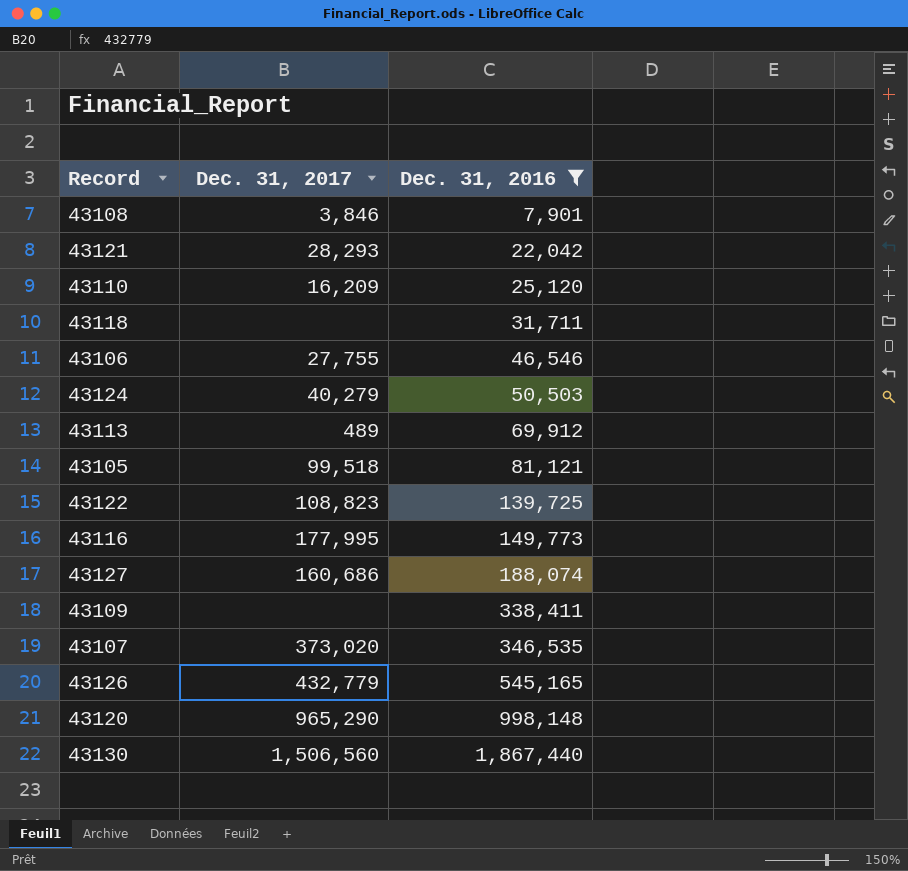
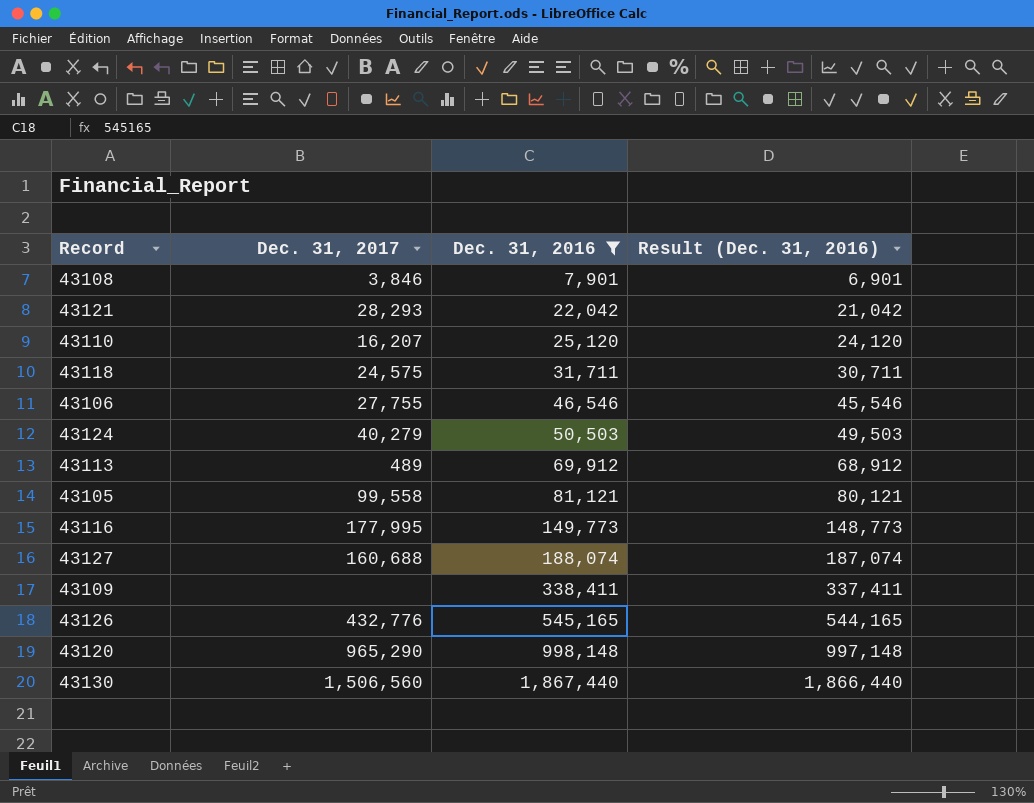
column Result (Dec. 31, 2016) | formula: none -> [Dec. 31, 2016] - 1000
row 43122: 108,823 | 139,725 -> none
row 43107: 373,020 | 346,535 -> none
43110 | Dec. 31, 2017: 16,209 -> 16,207
43118 | Dec. 31, 2017: none -> 24,575
43105 | Dec. 31, 2017: 99,518 -> 99,558
43127 | Dec. 31, 2017: 160,686 -> 160,688
43126 | Dec. 31, 2017: 432,779 -> 432,776

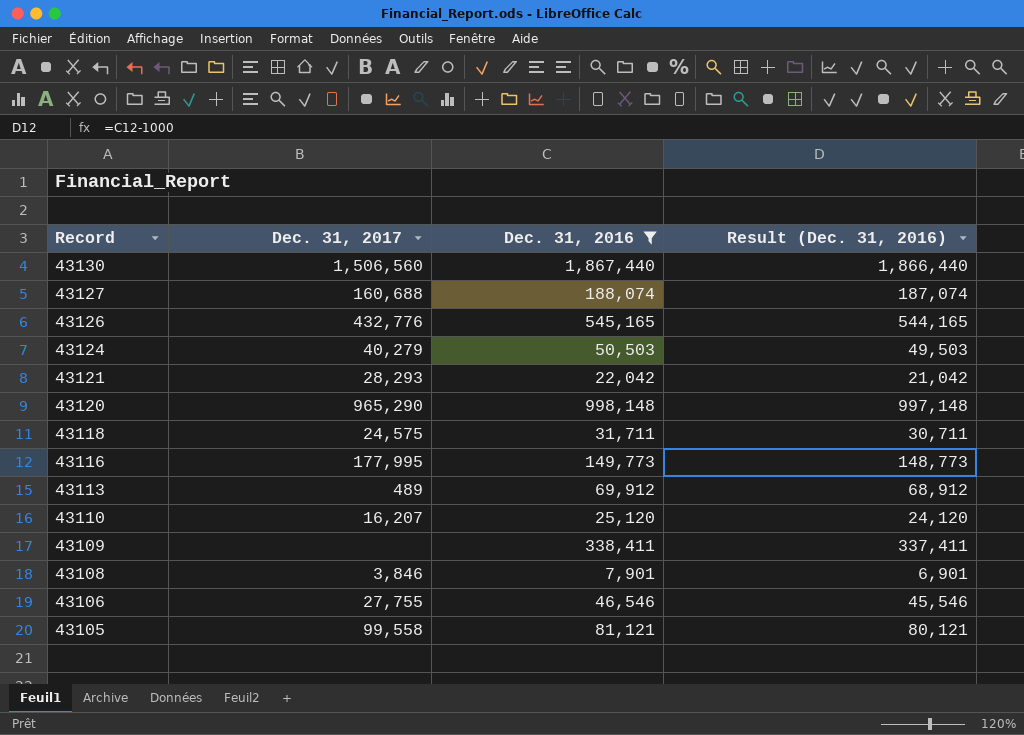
row order: Dec. 31, 2016 ascending -> Record descending

